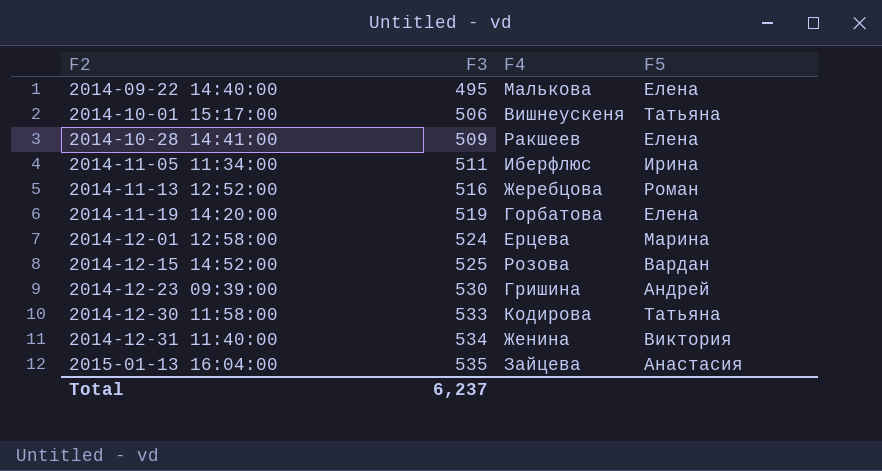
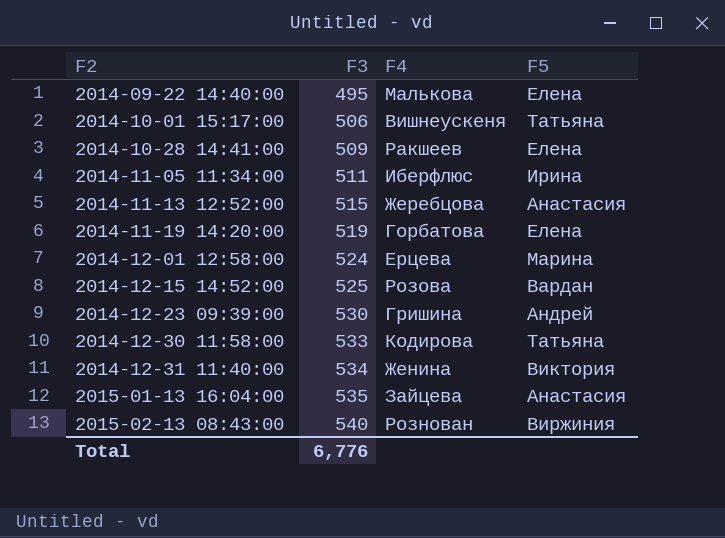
2014-11-13 12:52:00 | F3: 516 -> 515
2014-11-13 12:52:00 | F5: Роман -> Анастасия
row 2015-02-13 08:43:00: none -> 540 | Рознован | Виржиния
Total | F3: 6,237 -> 6,776

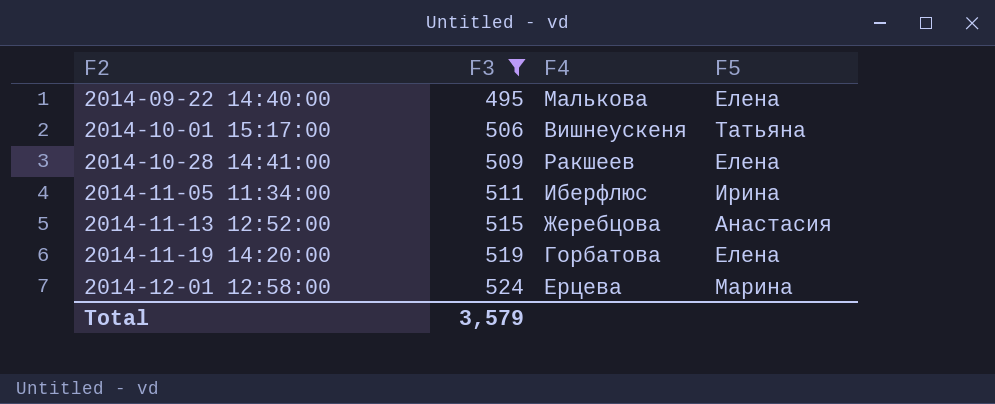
filter: none -> F3 <= 524
Total | F3: 6,776 -> 3,579

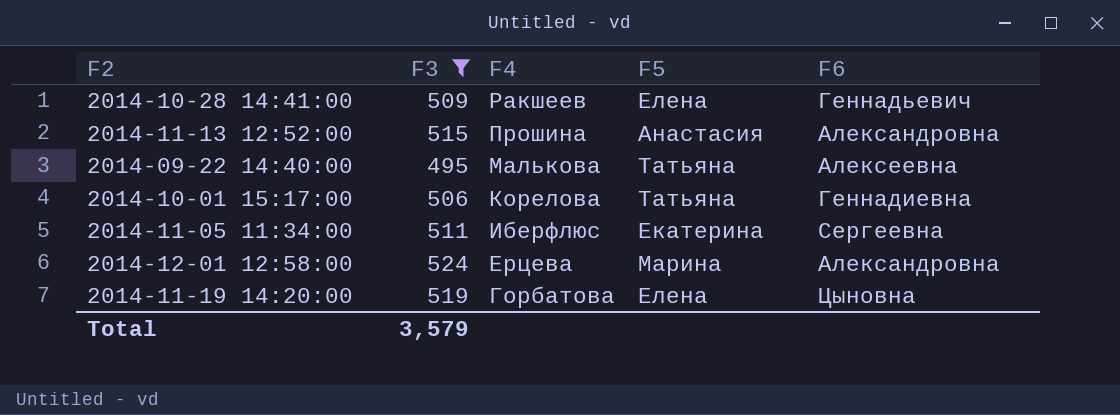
row order: F2 ascending -> F4 descending
column F6 | position: none -> 5
2014-11-13 12:52:00 | F4: Жеребцова -> Прошина
2014-09-22 14:40:00 | F5: Елена -> Татьяна
2014-10-01 15:17:00 | F4: Вишнеускеня -> Корелова
2014-11-05 11:34:00 | F5: Ирина -> Екатерина

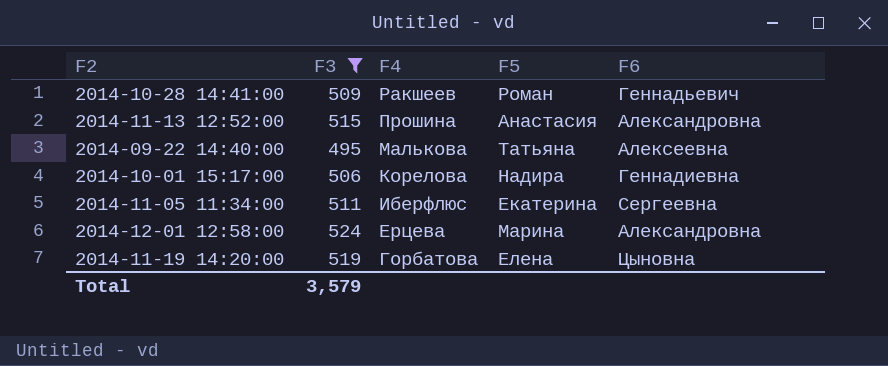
2014-10-28 14:41:00 | F5: Елена -> Роман
2014-10-01 15:17:00 | F5: Татьяна -> Надира

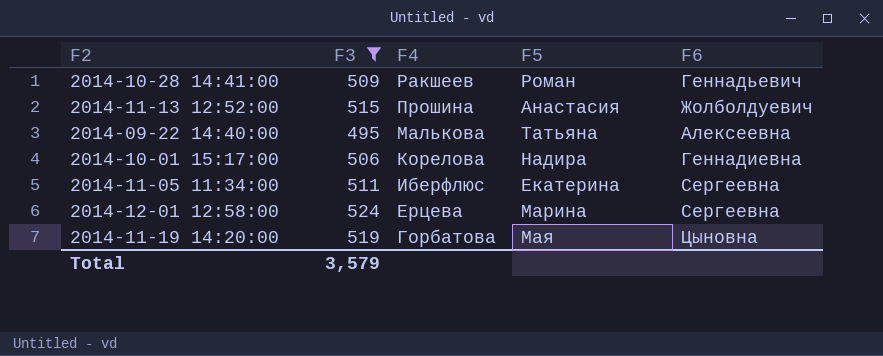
2014-11-13 12:52:00 | F6: Александровна -> Жолболдуевич
2014-12-01 12:58:00 | F6: Александровна -> Сергеевна
2014-11-19 14:20:00 | F5: Елена -> Мая

